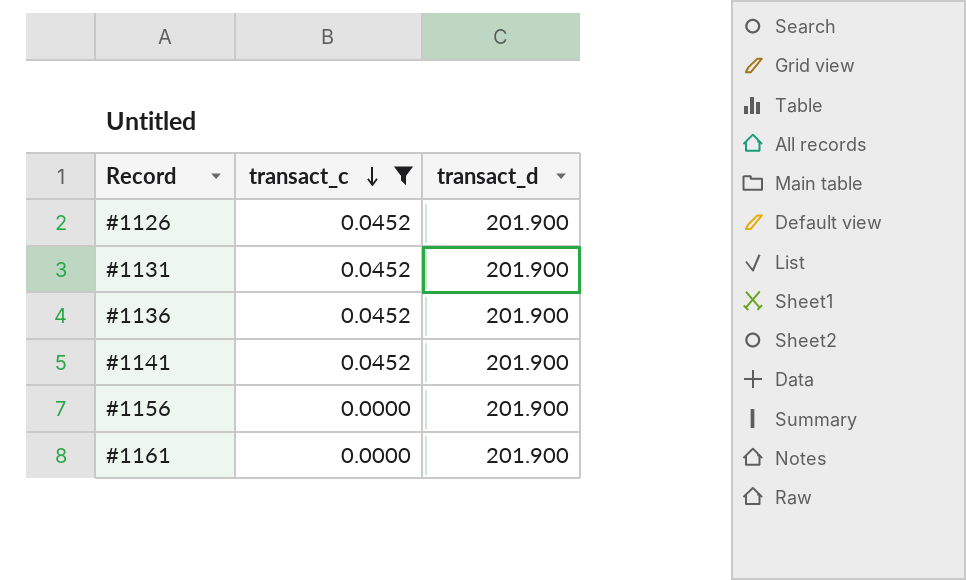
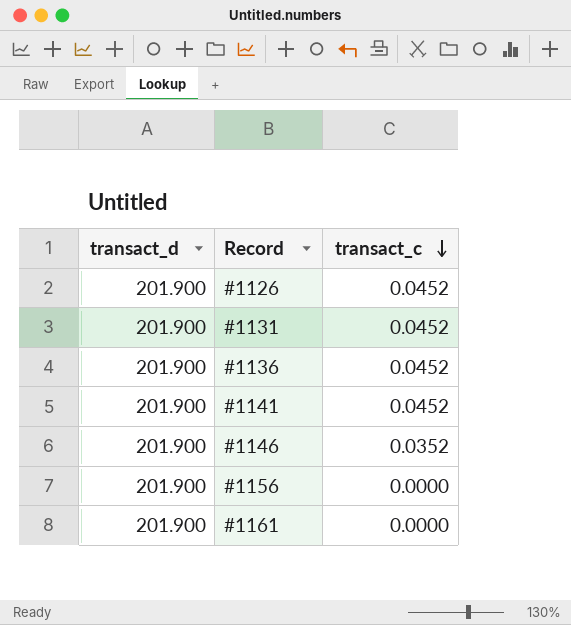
filter: transact_c != 0.0352 -> none
column transact_d | position: 3 -> 1

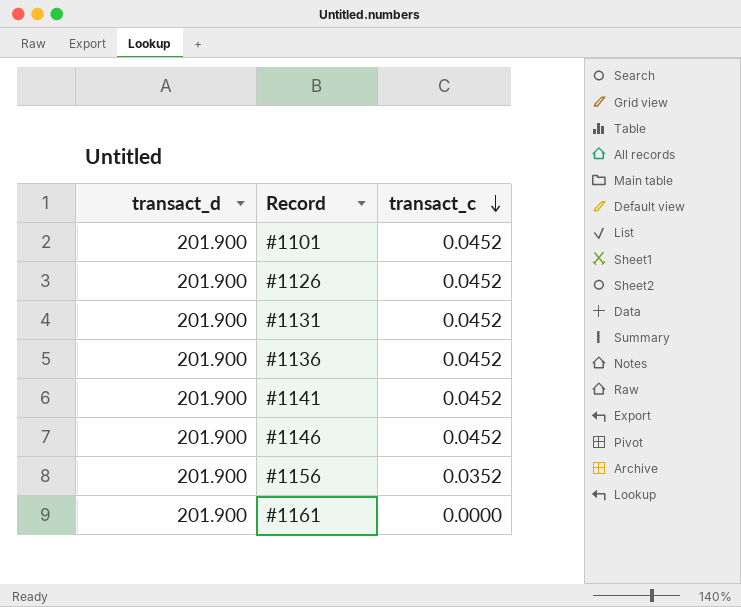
row #1101: none -> 201.900 | 0.0452
#1146 | transact_c: 0.0352 -> 0.0452
#1156 | transact_c: 0.0000 -> 0.0352

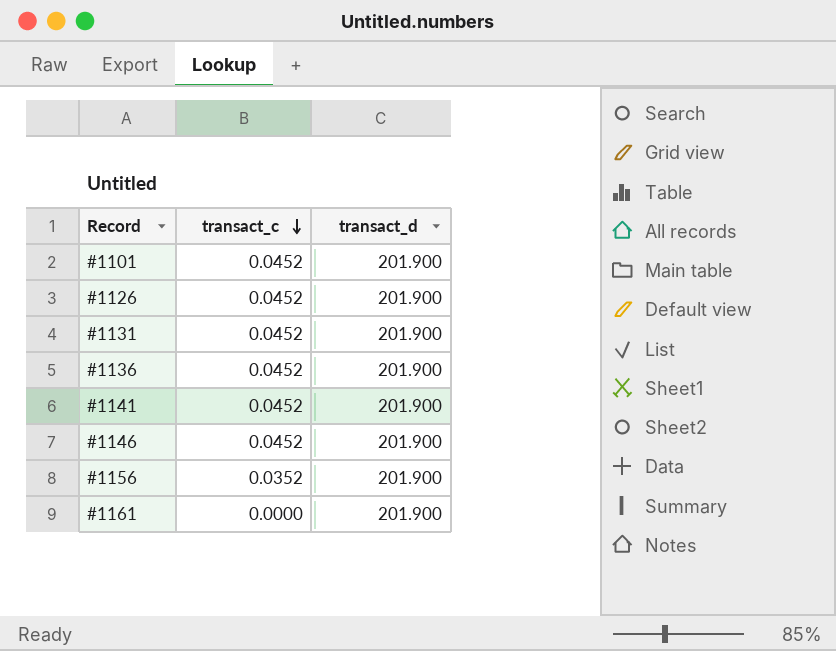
column transact_d | position: 1 -> 3

